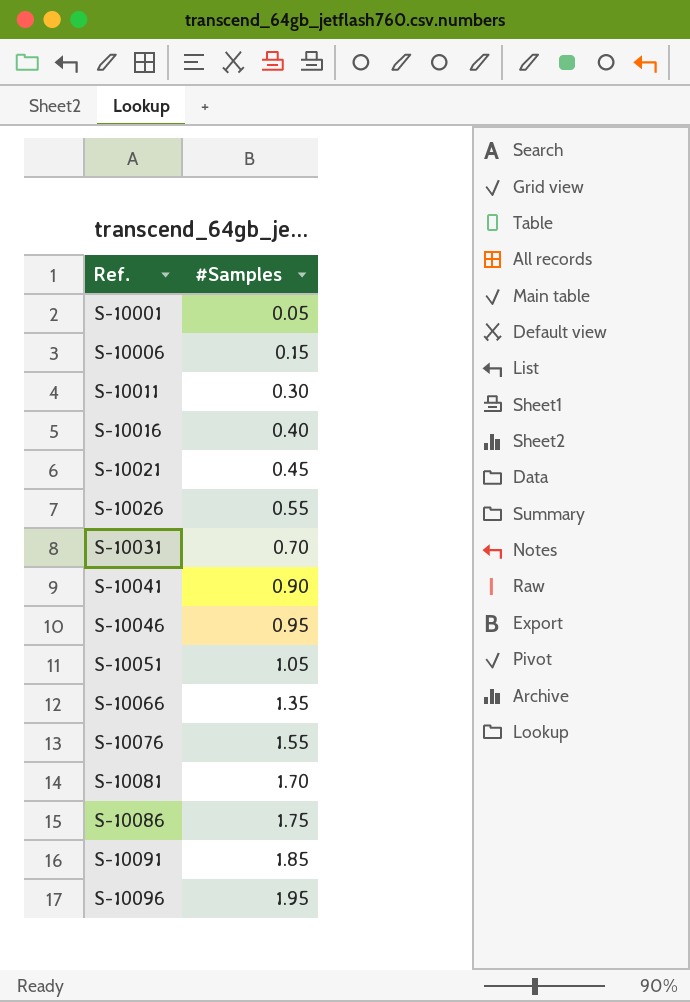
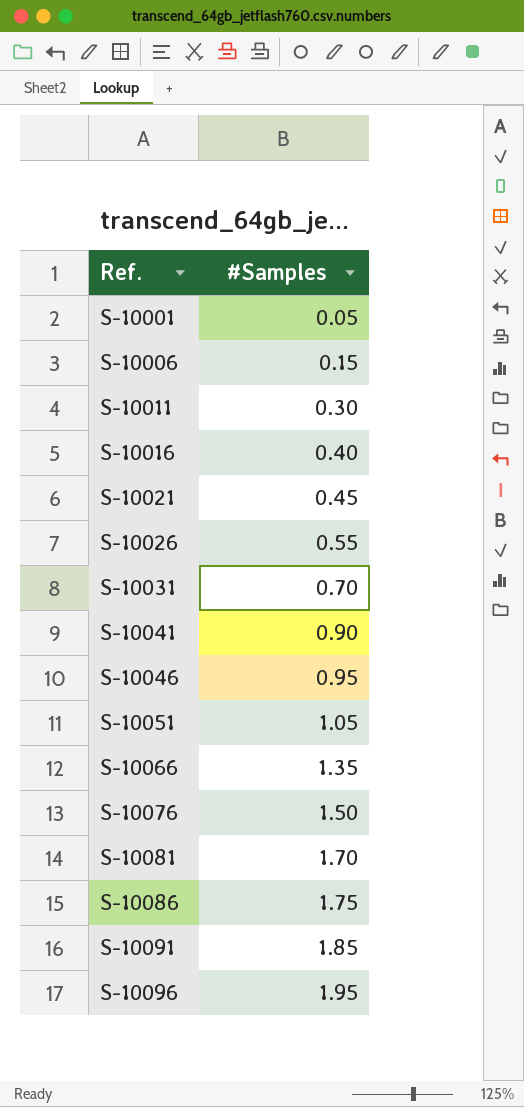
S-10076 | #Samples: 1.55 -> 1.50

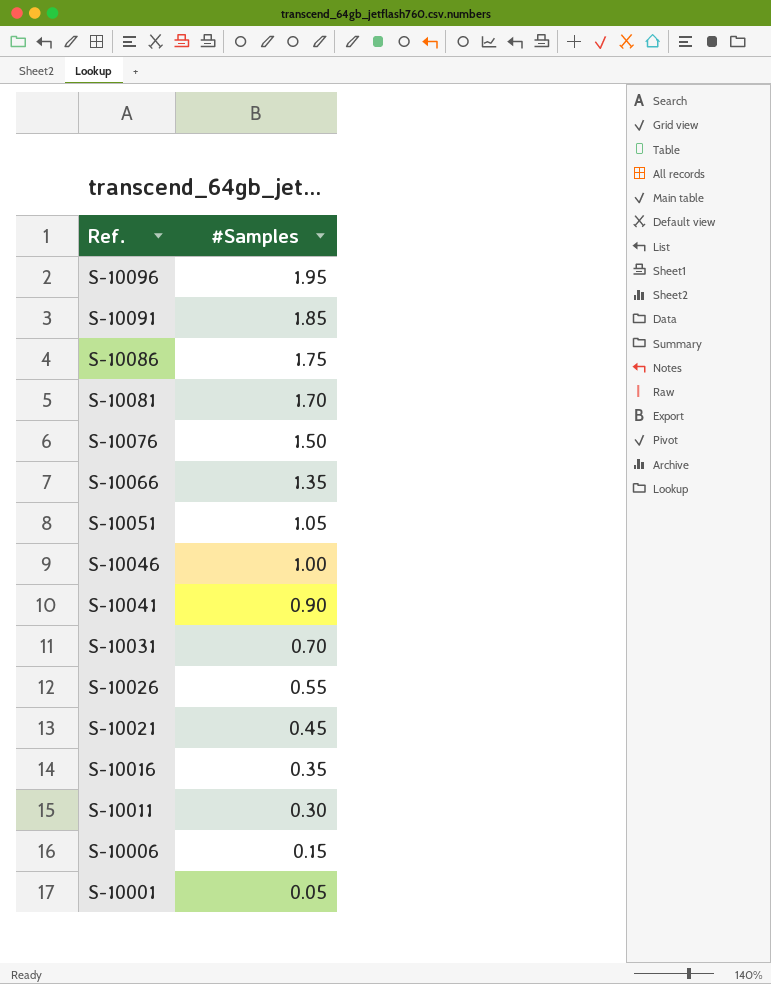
row order: Ref. ascending -> Ref. descending
S-10046 | #Samples: 0.95 -> 1.00
S-10016 | #Samples: 0.40 -> 0.35

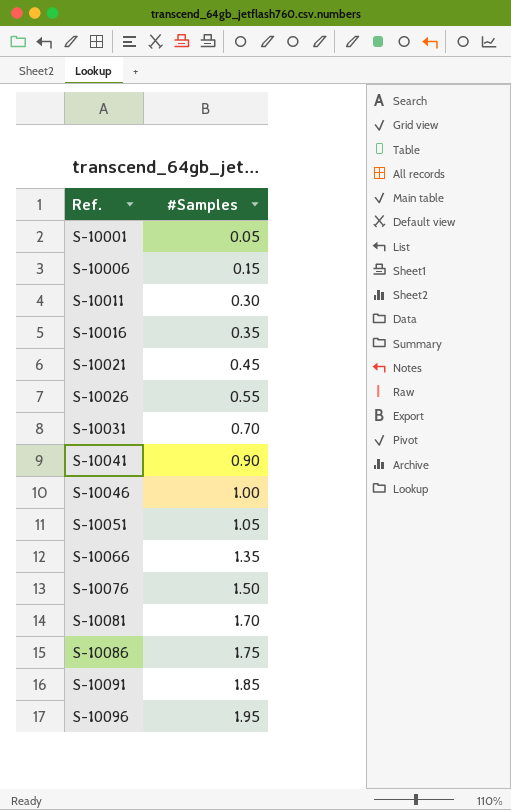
row order: Ref. descending -> Ref. ascending

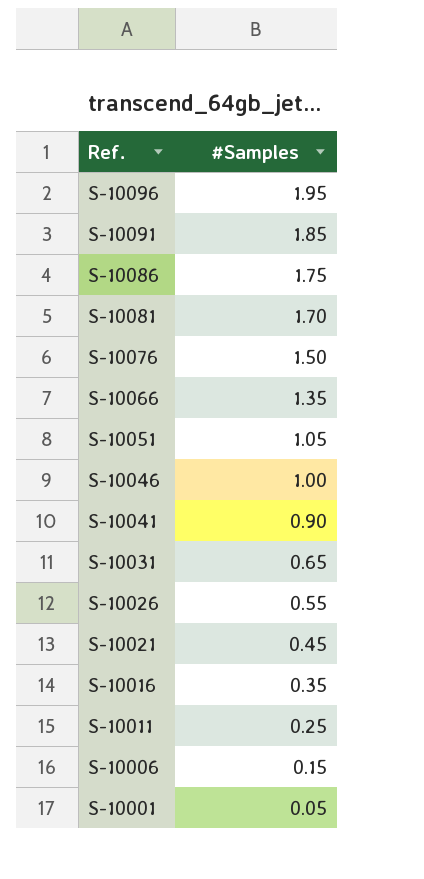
row order: Ref. ascending -> Ref. descending
S-10031 | #Samples: 0.70 -> 0.65
S-10011 | #Samples: 0.30 -> 0.25

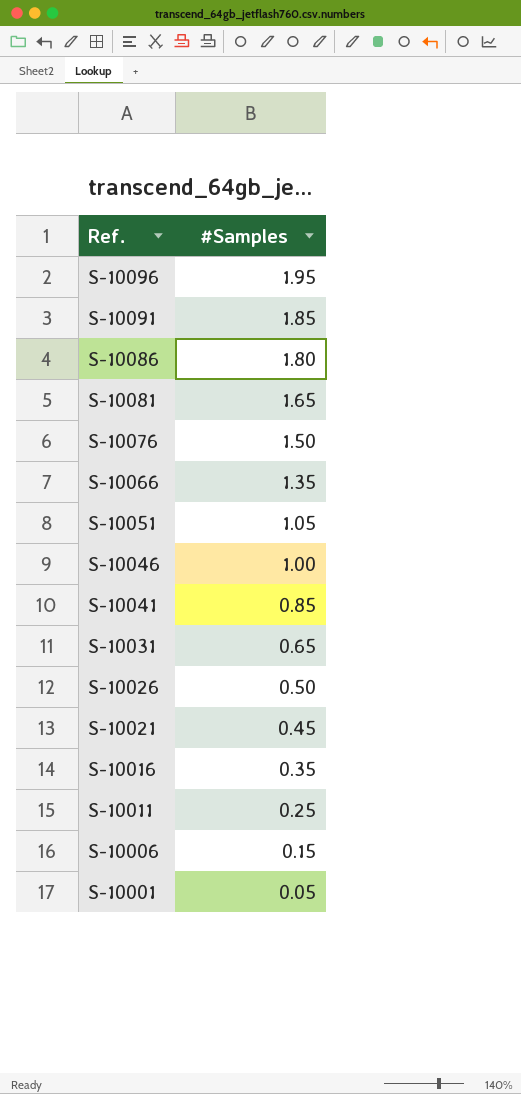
S-10086 | #Samples: 1.75 -> 1.80
S-10081 | #Samples: 1.70 -> 1.65
S-10041 | #Samples: 0.90 -> 0.85
S-10026 | #Samples: 0.55 -> 0.50

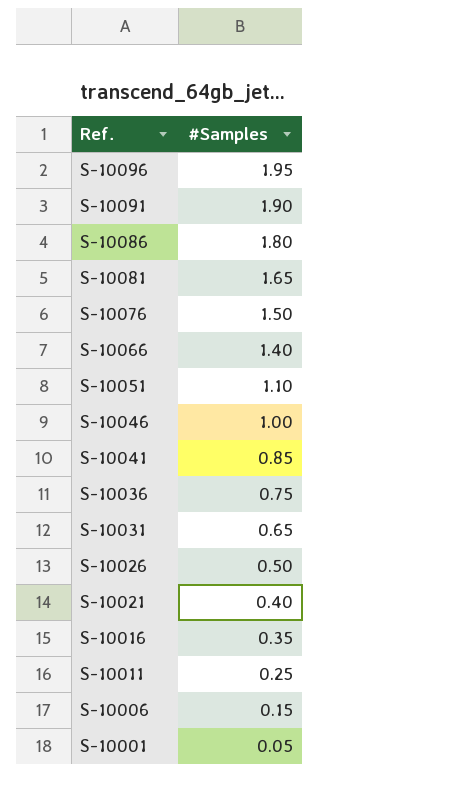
S-10091 | #Samples: 1.85 -> 1.90
S-10066 | #Samples: 1.35 -> 1.40
S-10051 | #Samples: 1.05 -> 1.10
row S-10036: none -> 0.75
S-10021 | #Samples: 0.45 -> 0.40

